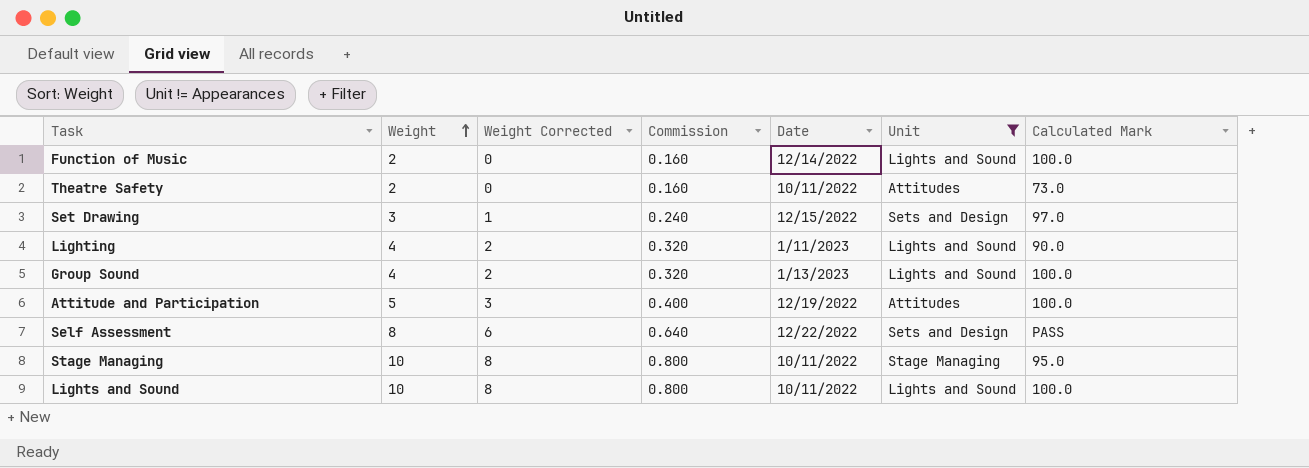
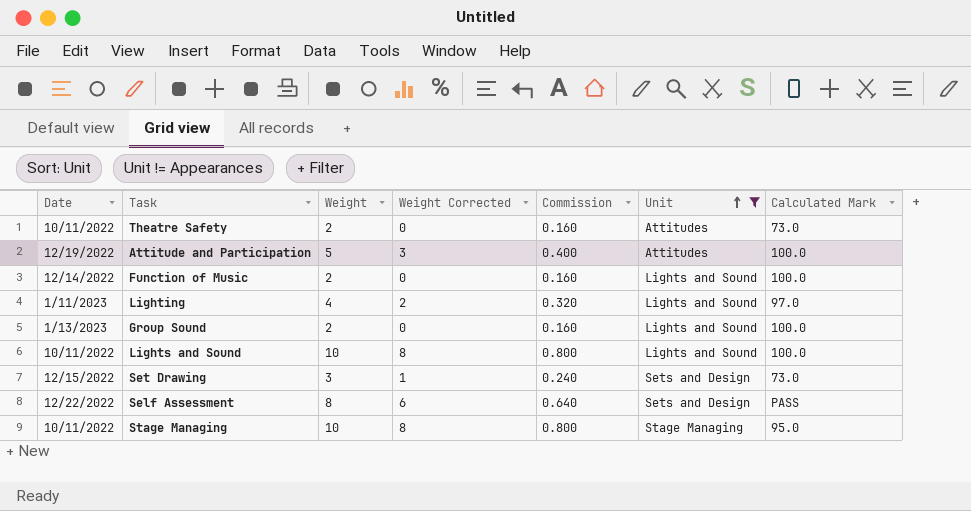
row order: Weight ascending -> Unit ascending
column Date | position: 5 -> 1
Lighting | Calculated Mark: 90.0 -> 97.0
Group Sound | Weight: 4 -> 2
Group Sound | Weight Corrected: 2 -> 0
Group Sound | Commission: 0.320 -> 0.160
Set Drawing | Calculated Mark: 97.0 -> 73.0

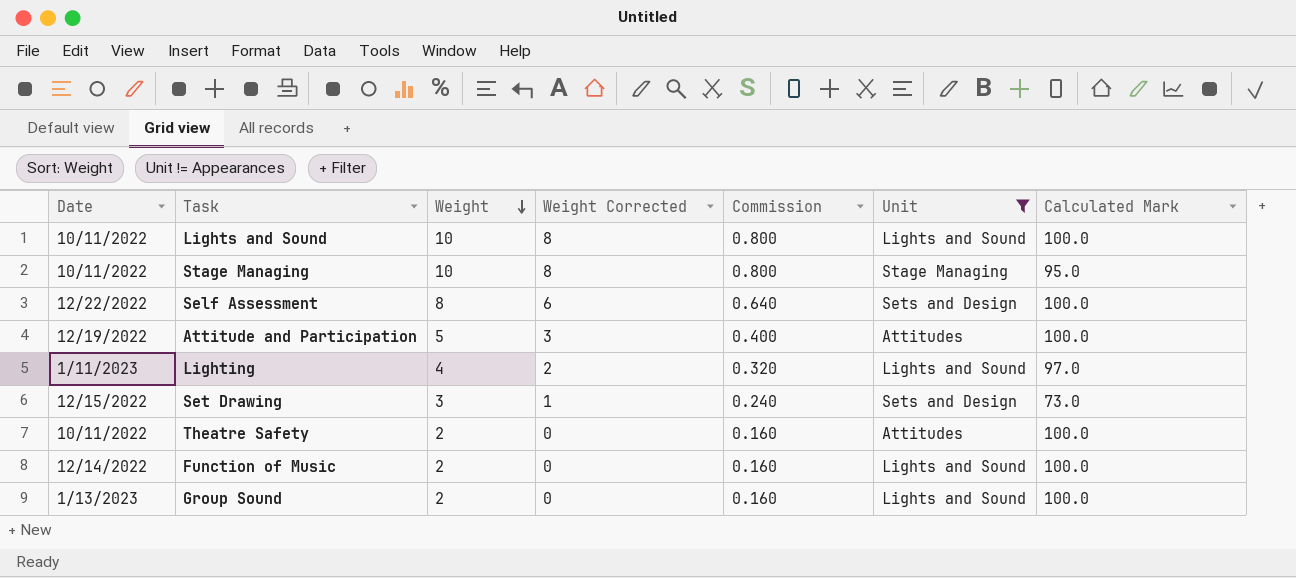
row order: Unit ascending -> Weight descending
Self Assessment | Calculated Mark: PASS -> 100.0
Theatre Safety | Calculated Mark: 73.0 -> 100.0

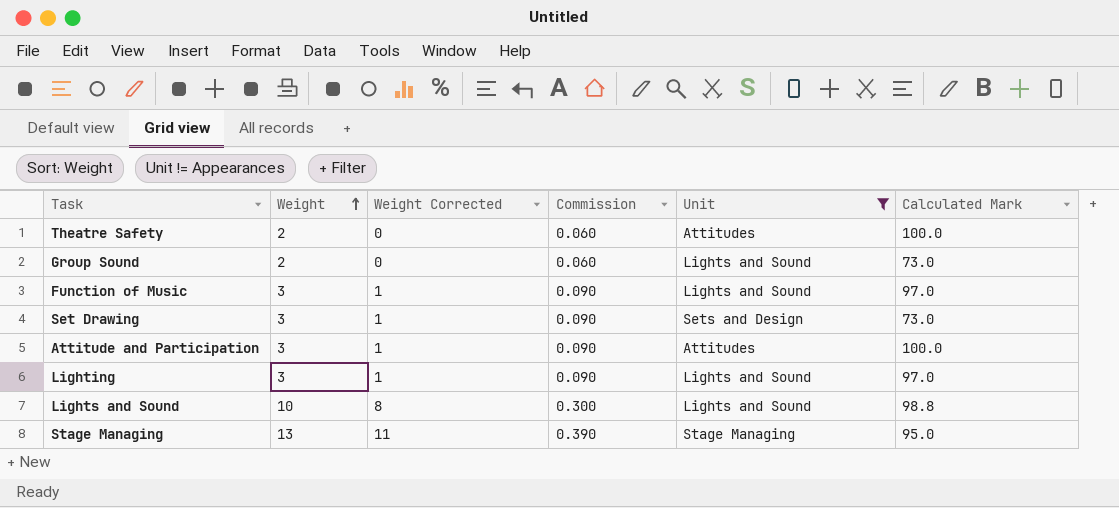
row order: Weight descending -> Weight ascending
column Date | position: 1 -> none
column Commission | formula: [Weight] * 0.08 -> [Weight] * 0.03
row Self Assessment: 12/22/2022 | 8 | 6 | 0.640 | Sets and Design | 100.0 -> none
Group Sound | Calculated Mark: 100.0 -> 73.0
Function of Music | Weight: 2 -> 3
Function of Music | Weight Corrected: 0 -> 1
Function of Music | Calculated Mark: 100.0 -> 97.0
Attitude and Participation | Weight: 5 -> 3
Attitude and Participation | Weight Corrected: 3 -> 1
Lighting | Weight: 4 -> 3
Lighting | Weight Corrected: 2 -> 1
Lights and Sound | Calculated Mark: 100.0 -> 98.8
Stage Managing | Weight: 10 -> 13
Stage Managing | Weight Corrected: 8 -> 11

